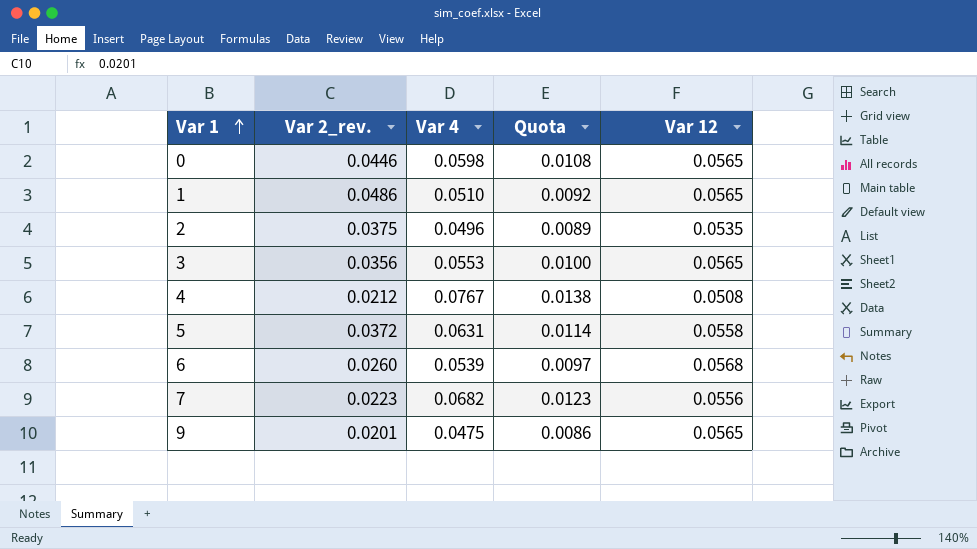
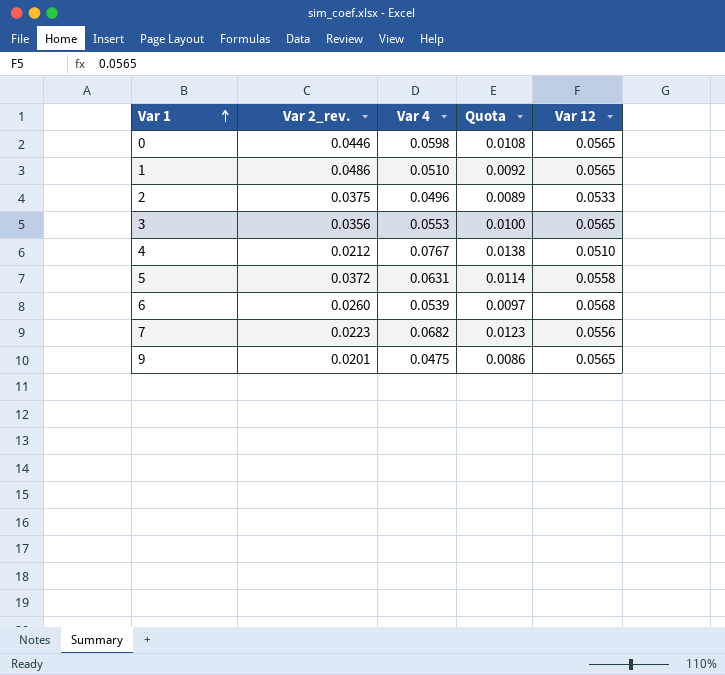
2 | Var 12: 0.0535 -> 0.0533
4 | Var 12: 0.0508 -> 0.0510

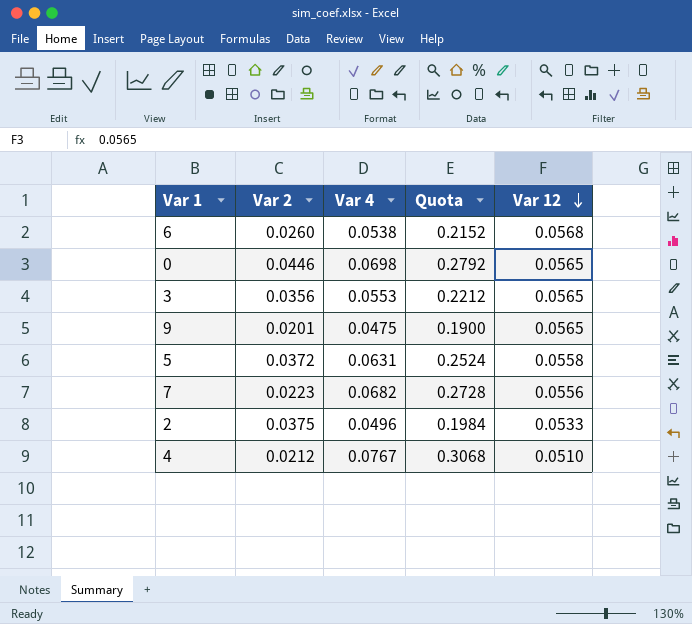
row order: Var 1 ascending -> Var 12 descending
column name: Var 2_rev. -> Var 2
column Quota | formula: [Var 4] * 0.18 -> [Var 4] * 4
row 1: 0.0486 | 0.0510 | 0.0092 | 0.0565 -> none
6 | Var 4: 0.0539 -> 0.0538
0 | Var 4: 0.0598 -> 0.0698

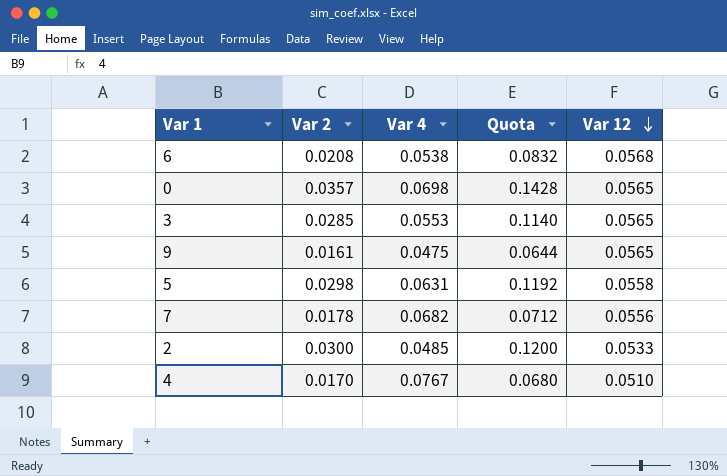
column Quota | formula: [Var 4] * 4 -> [Var 2] * 4
6 | Var 2: 0.0260 -> 0.0208
0 | Var 2: 0.0446 -> 0.0357
3 | Var 2: 0.0356 -> 0.0285
9 | Var 2: 0.0201 -> 0.0161
5 | Var 2: 0.0372 -> 0.0298
7 | Var 2: 0.0223 -> 0.0178
2 | Var 2: 0.0375 -> 0.0300
2 | Var 4: 0.0496 -> 0.0485
4 | Var 2: 0.0212 -> 0.0170

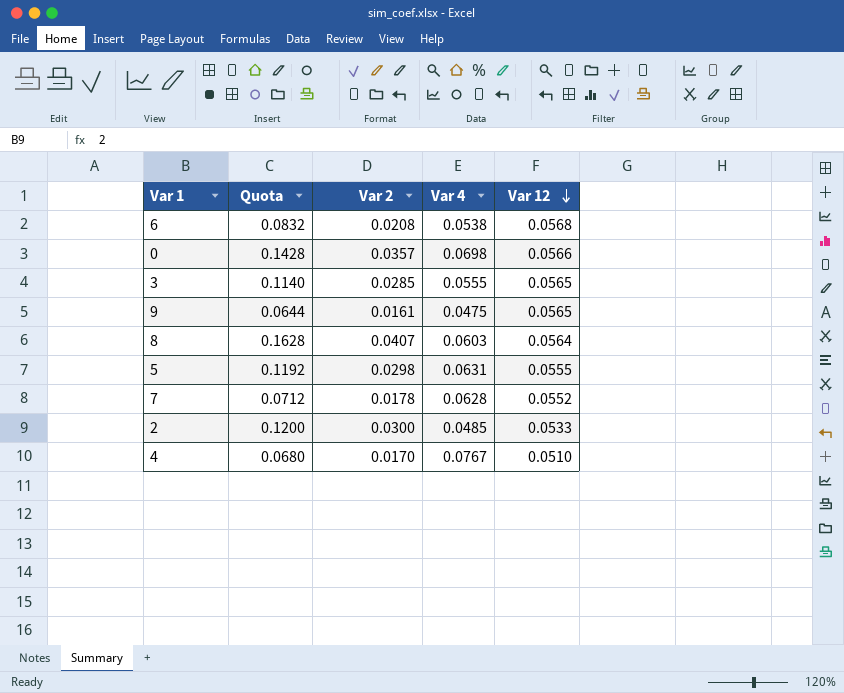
column Quota | position: 4 -> 2
0 | Var 12: 0.0565 -> 0.0566
3 | Var 4: 0.0553 -> 0.0555
row 8: none -> 0.1628 | 0.0407 | 0.0603 | 0.0564
5 | Var 12: 0.0558 -> 0.0555
7 | Var 4: 0.0682 -> 0.0628
7 | Var 12: 0.0556 -> 0.0552

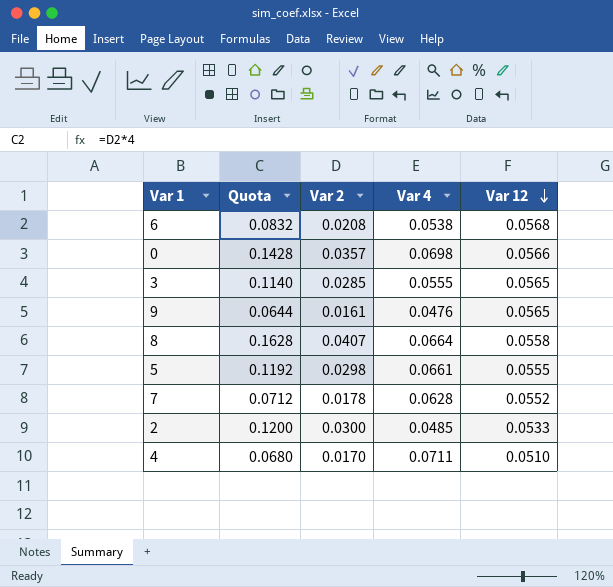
9 | Var 4: 0.0475 -> 0.0476
8 | Var 4: 0.0603 -> 0.0664
8 | Var 12: 0.0564 -> 0.0558
5 | Var 4: 0.0631 -> 0.0661
4 | Var 4: 0.0767 -> 0.0711

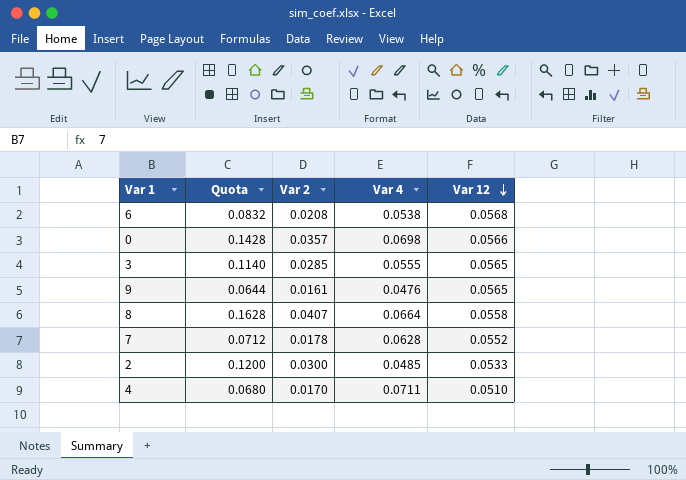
row 5: 0.1192 | 0.0298 | 0.0661 | 0.0555 -> none

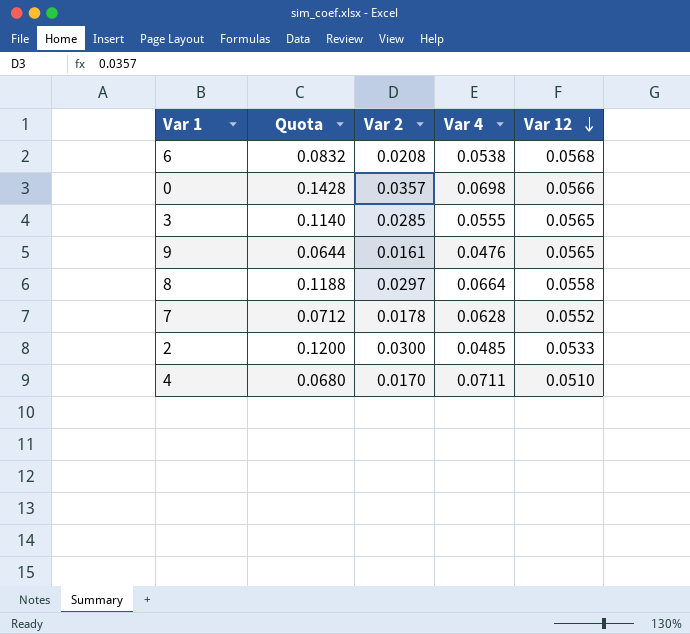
8 | Quota: 0.1628 -> 0.1188
8 | Var 2: 0.0407 -> 0.0297

